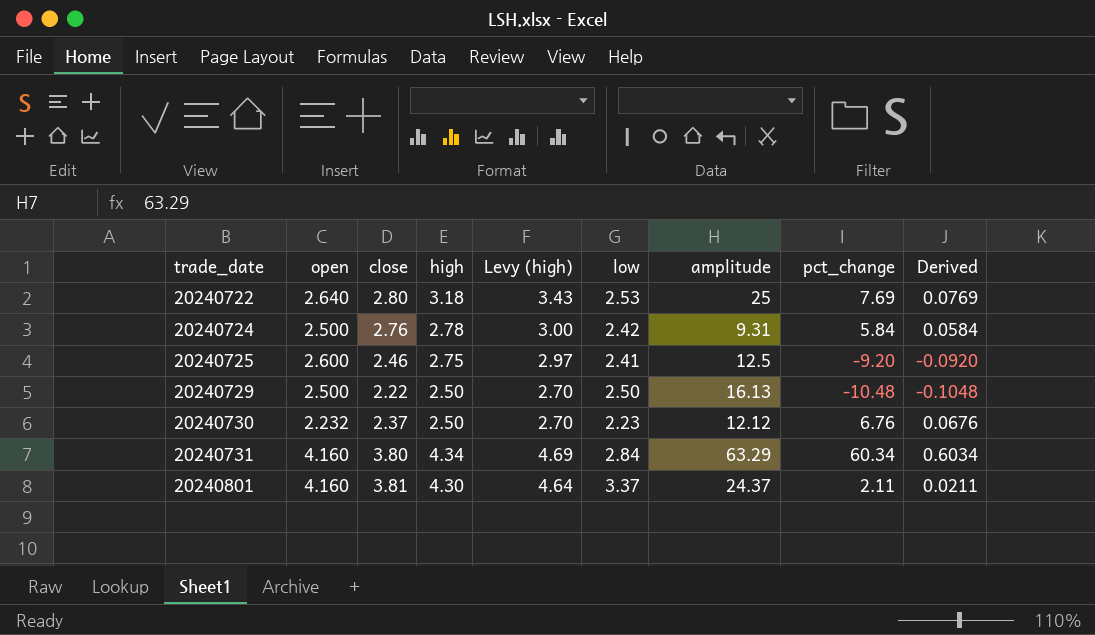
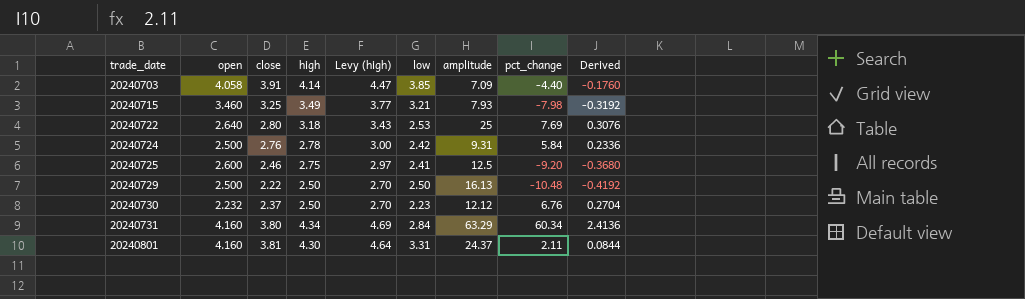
column Derived | formula: [pct_change] * 0.01 -> [pct_change] * 0.04
row 20240703: none -> 4.058 | 3.91 | 4.14 | 4.47 | 3.85 | 7.09 | -4.40 | -0.1760
row 20240715: none -> 3.460 | 3.25 | 3.49 | 3.77 | 3.21 | 7.93 | -7.98 | -0.3192
20240801 | low: 3.37 -> 3.31

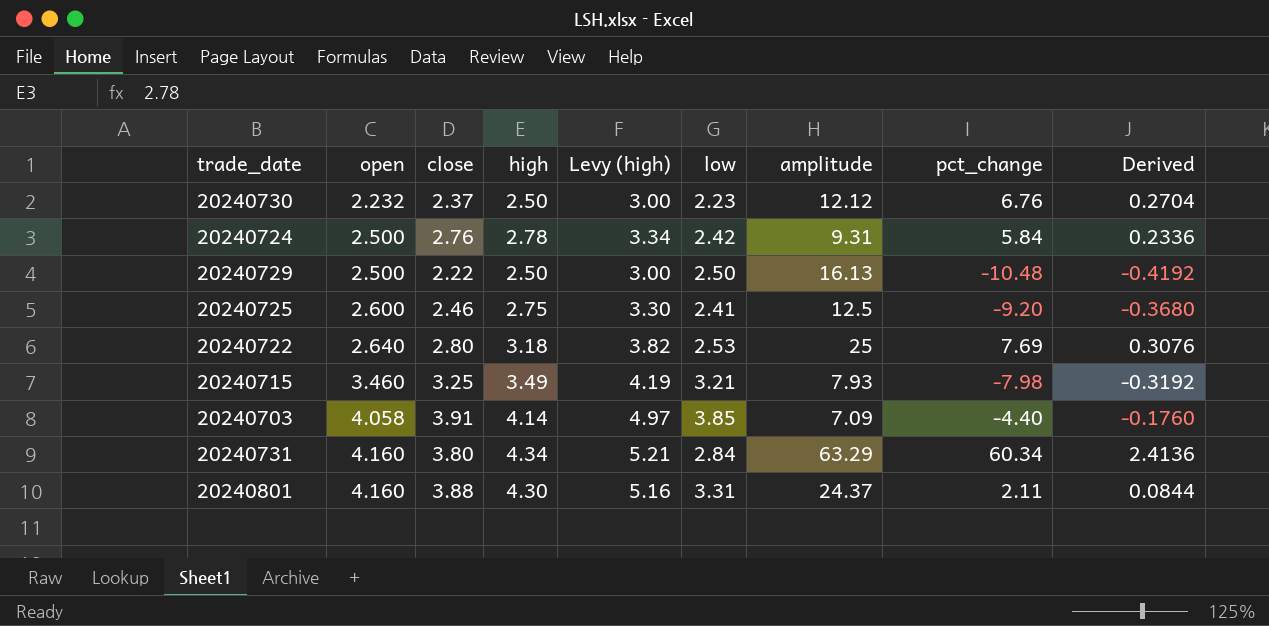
row order: trade_date ascending -> open ascending
column Levy (high) | formula: [high] * 1.08 -> [high] * 1.2
20240801 | close: 3.81 -> 3.88

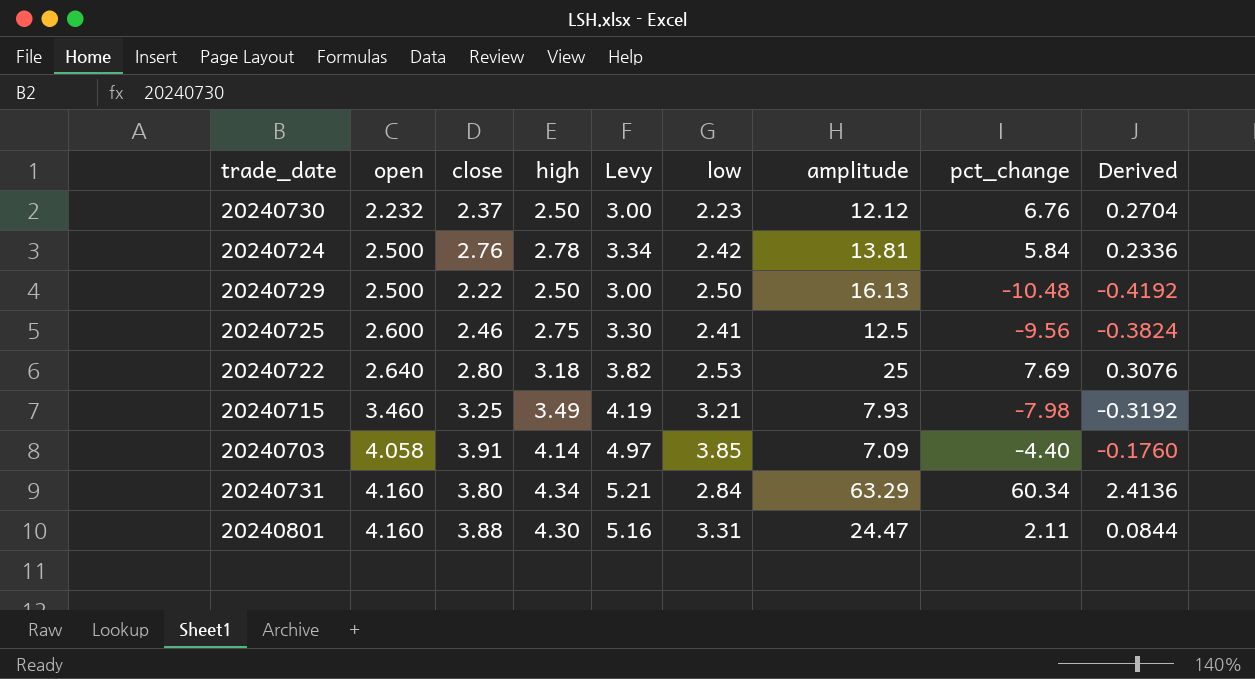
column name: Levy (high) -> Levy
20240724 | amplitude: 9.31 -> 13.81
20240725 | pct_change: -9.20 -> -9.56
20240725 | Derived: -0.3680 -> -0.3824
20240801 | amplitude: 24.37 -> 24.47

